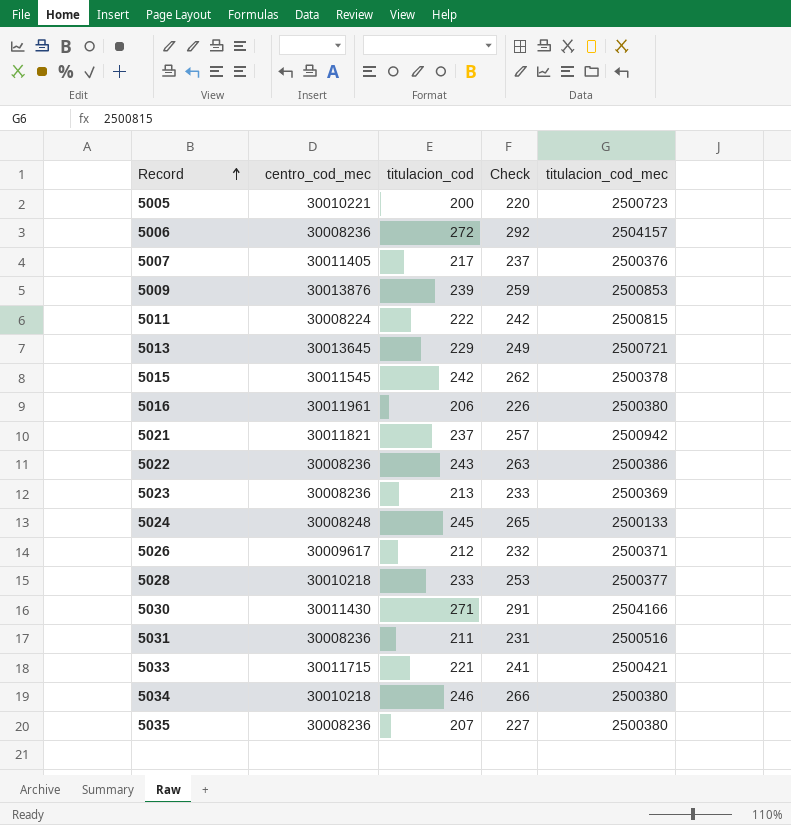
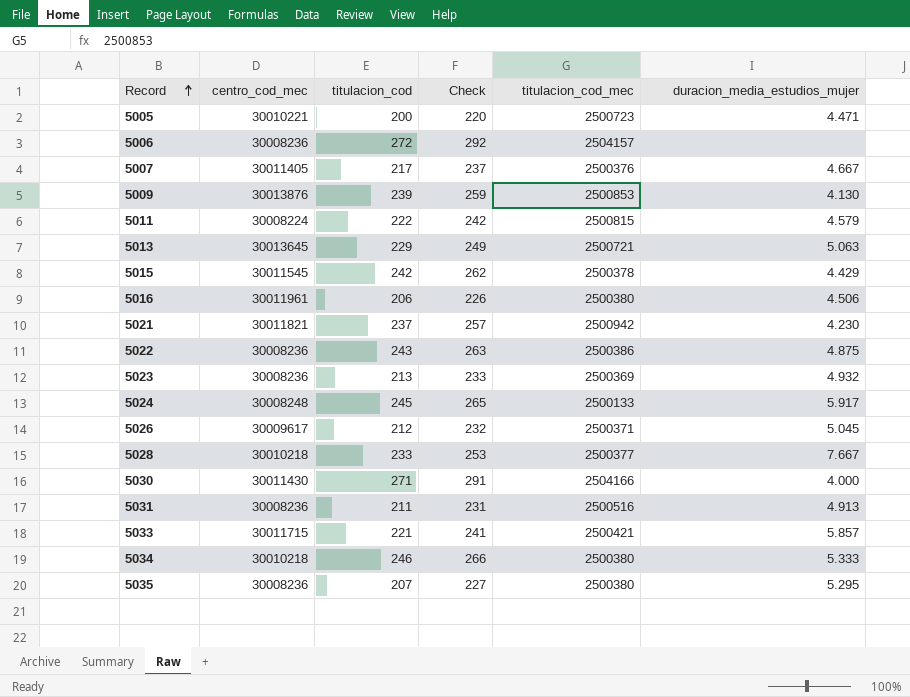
column duracion_media_estudios_mujer | position: none -> 6

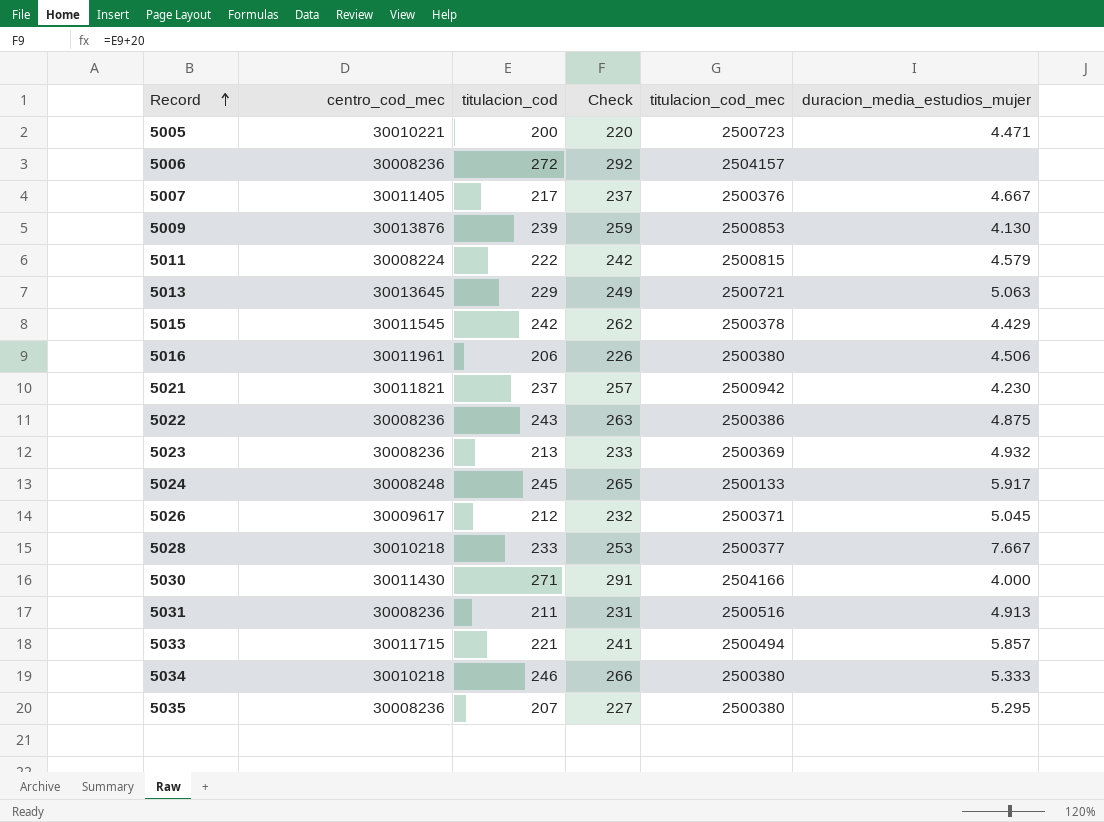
5033 | titulacion_cod_mec: 2500421 -> 2500494

